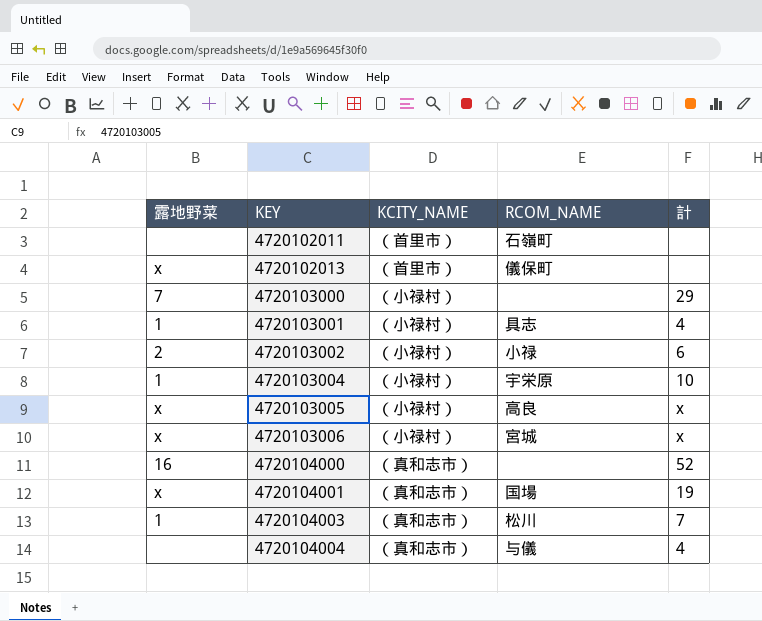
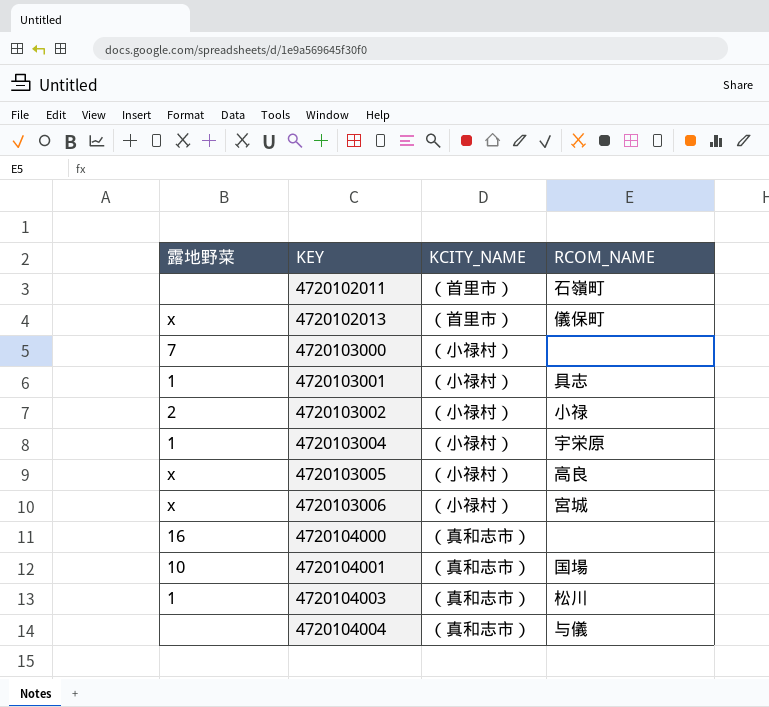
column 計 | position: 5 -> none
4720104001 | 露地野菜: x -> 10

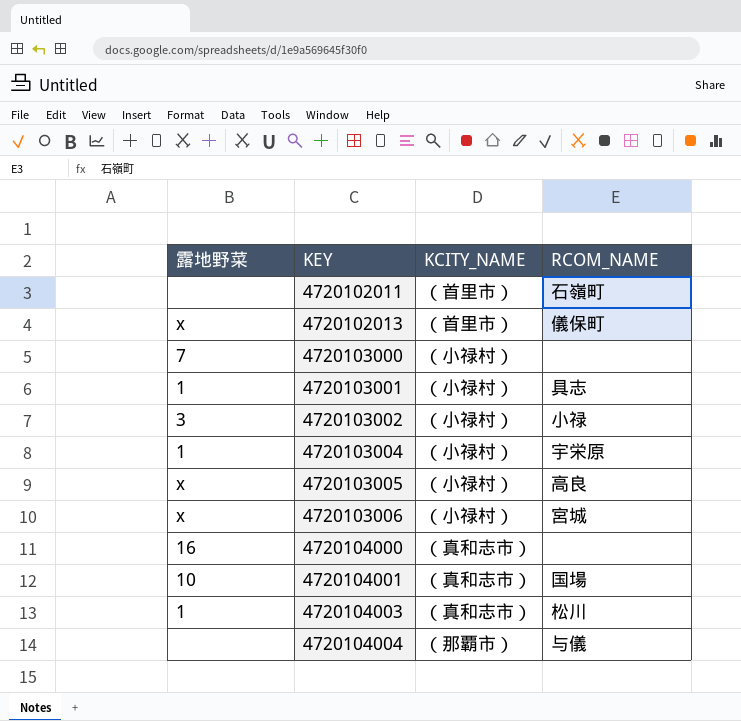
4720103002 | 露地野菜: 2 -> 3
4720104004 | KCITY_NAME: （真和志市） -> （那覇市）

